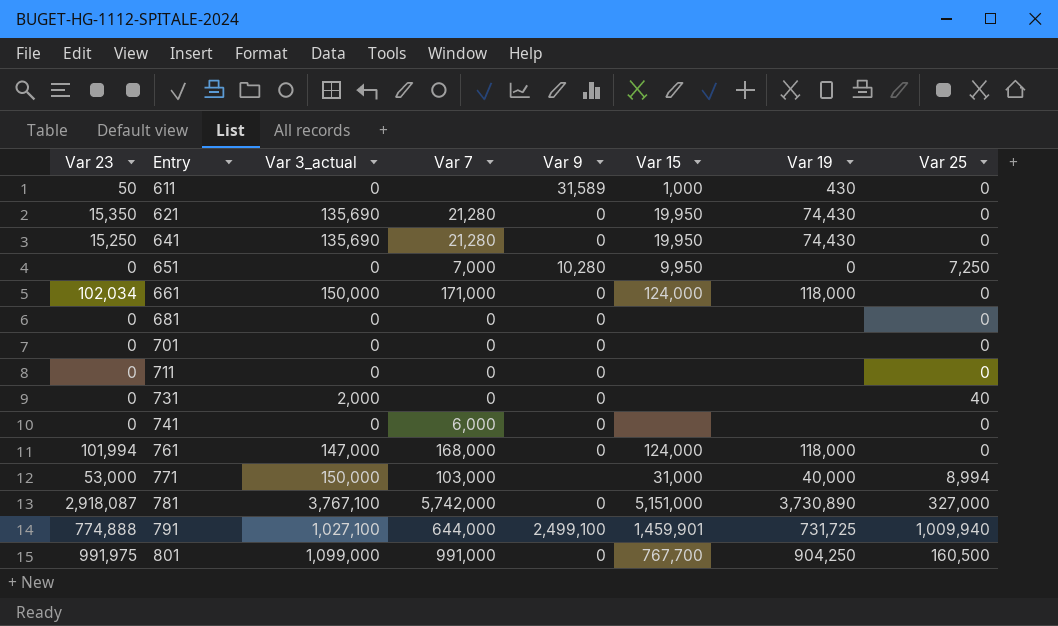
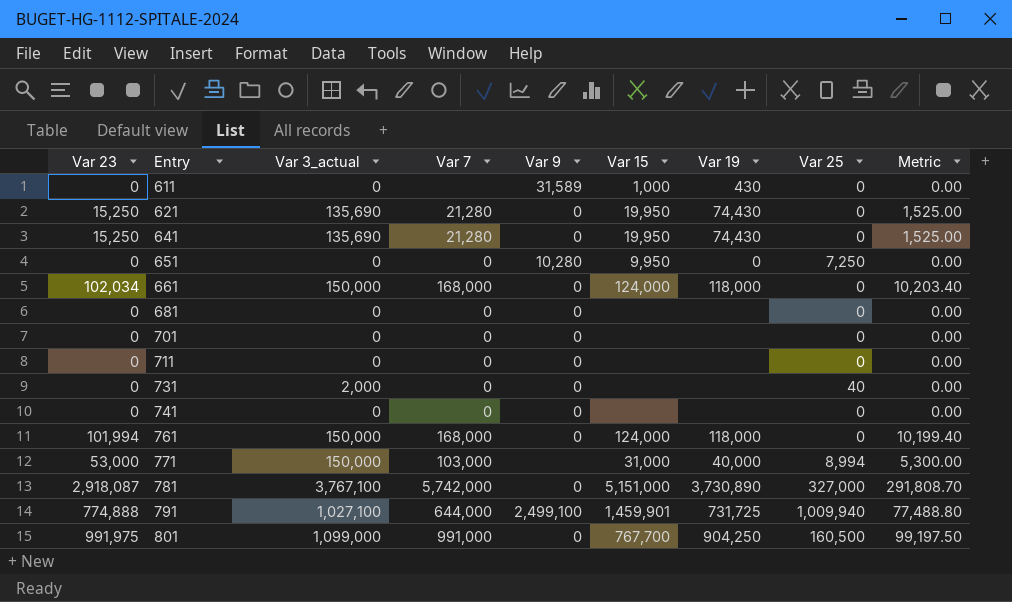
column Metric | formula: none -> [Var 23] * 0.1
611 | Var 23: 50 -> 0
621 | Var 23: 15,350 -> 15,250
651 | Var 7: 7,000 -> 0
661 | Var 7: 171,000 -> 168,000
741 | Var 7: 6,000 -> 0
761 | Var 3_actual: 147,000 -> 150,000

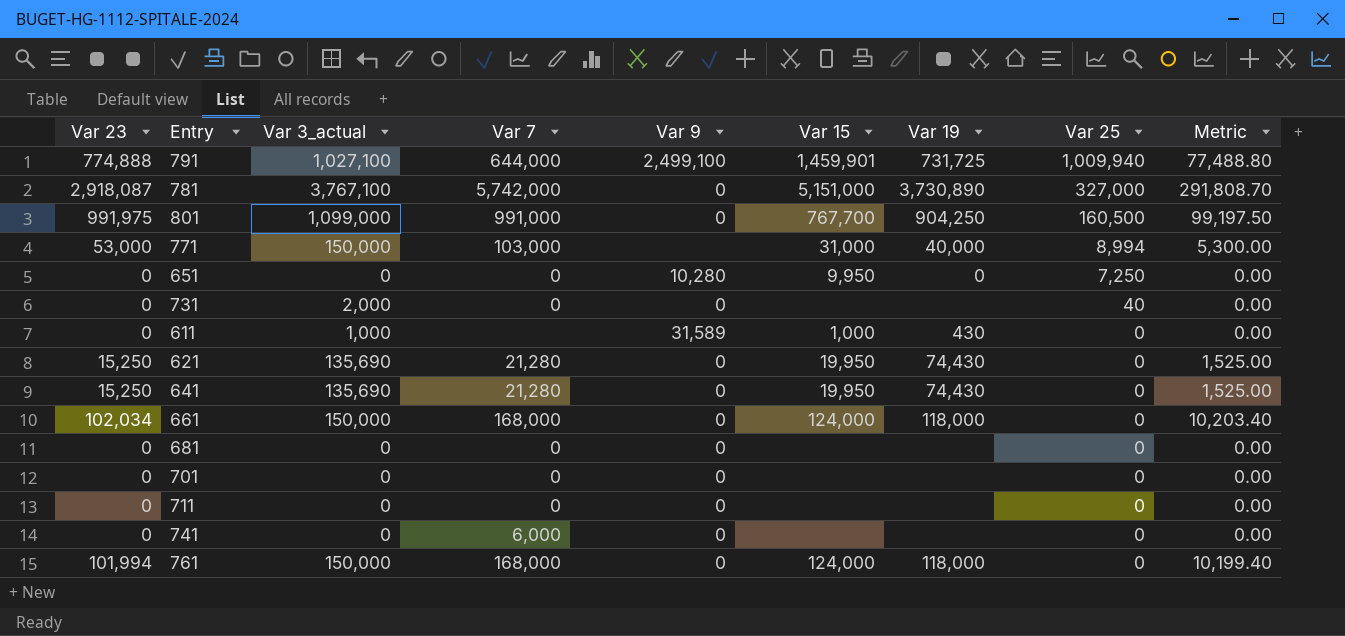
row order: Entry ascending -> Var 25 descending
611 | Var 3_actual: 0 -> 1,000
741 | Var 7: 0 -> 6,000

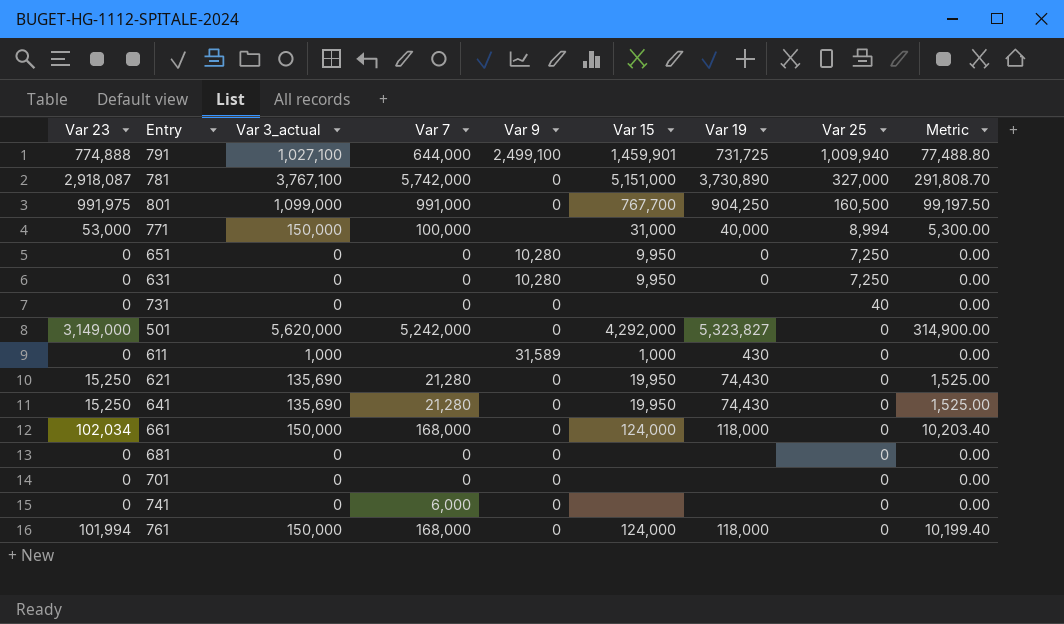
row 711: 0 | 0 | 0 | 0 | none | none | 0 | 0.00 -> none
771 | Var 7: 103,000 -> 100,000
row 631: none -> 0 | 0 | 0 | 10,280 | 9,950 | 0 | 7,250 | 0.00
731 | Var 3_actual: 2,000 -> 0
row 501: none -> 3,149,000 | 5,620,000 | 5,242,000 | 0 | 4,292,000 | 5,323,827 | 0 | 314,900.00

